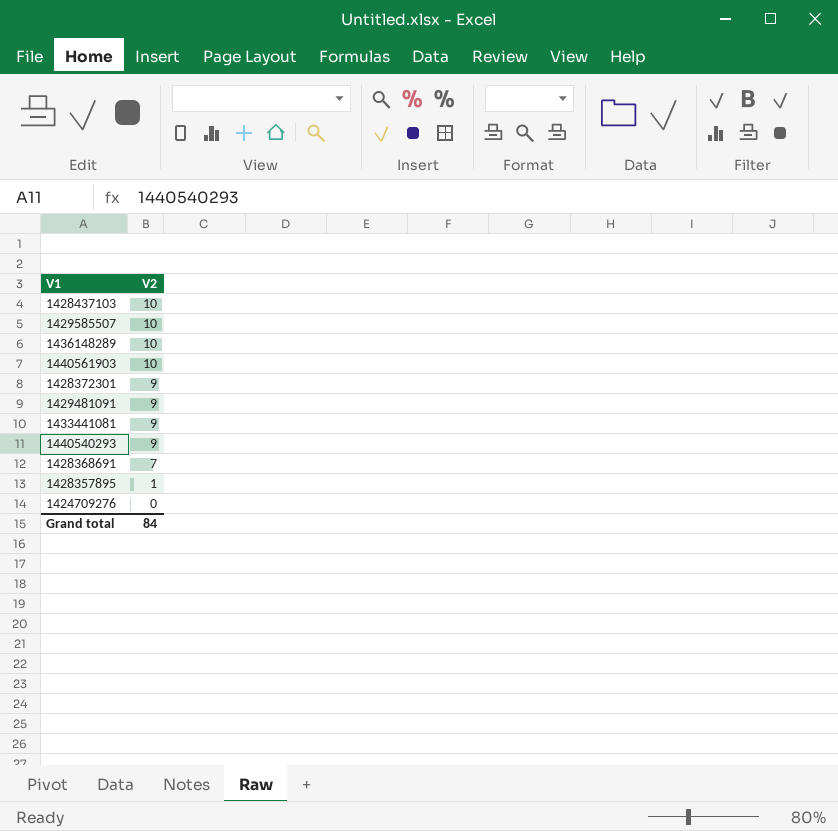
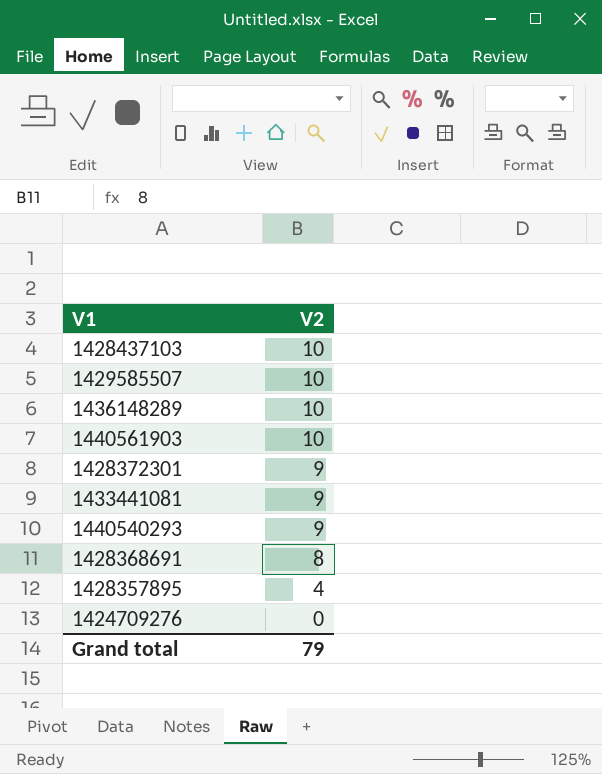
row 1429481091: 9 -> none
1428368691 | V2: 7 -> 8
1428357895 | V2: 1 -> 4
Grand total | V2: 84 -> 79

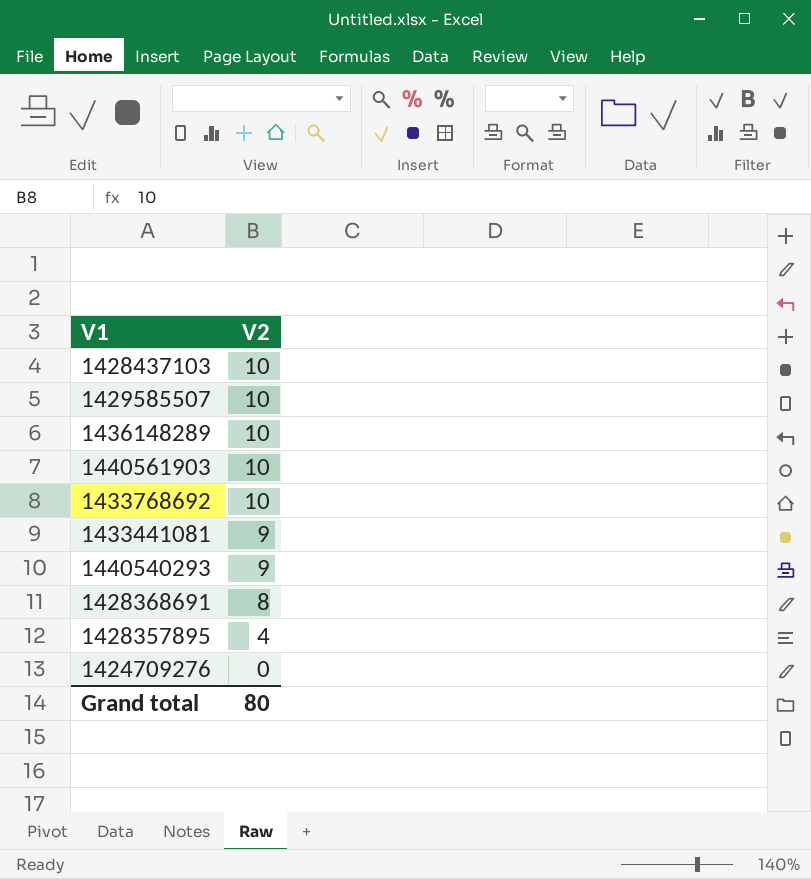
row 1428372301: 9 -> none
row 1433768692: none -> 10
Grand total | V2: 79 -> 80

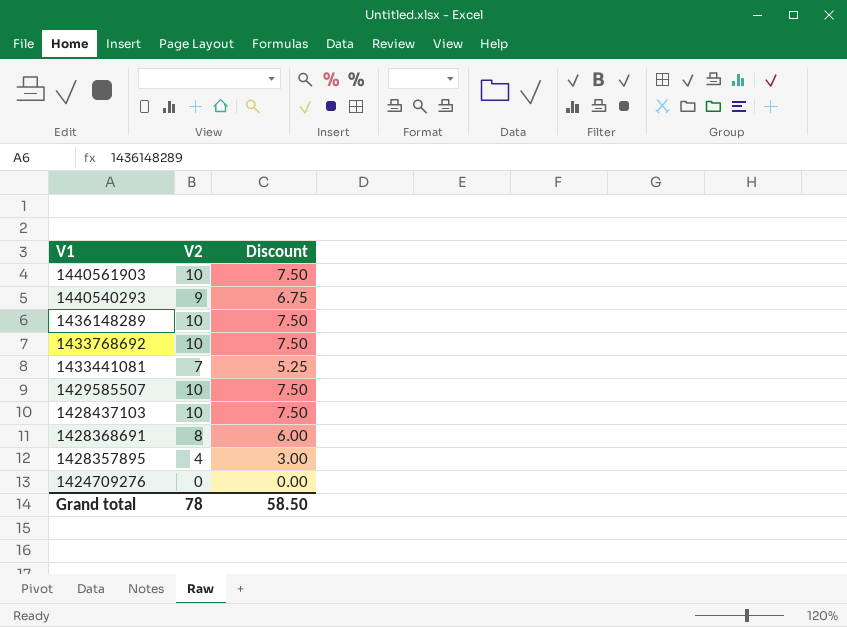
row order: V2 descending -> V1 descending
column Discount | formula: none -> [V2] * 0.75
1433441081 | V2: 9 -> 7
Grand total | V2: 80 -> 78

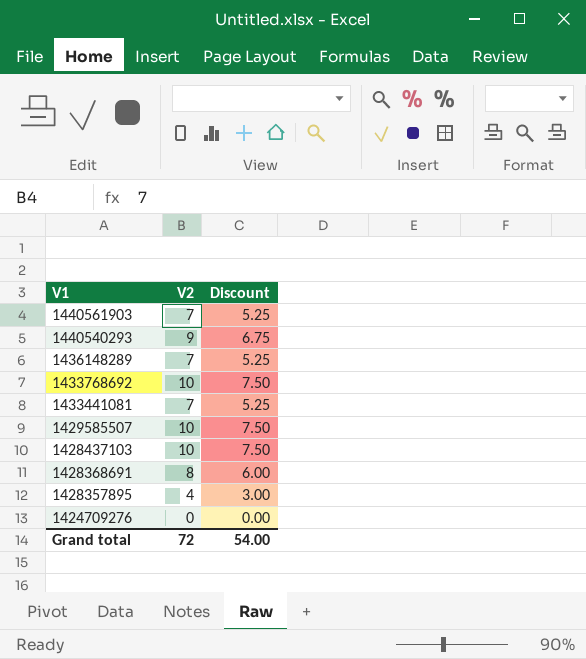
1440561903 | V2: 10 -> 7
1440561903 | Discount: 7.50 -> 5.25
1436148289 | V2: 10 -> 7
1436148289 | Discount: 7.50 -> 5.25
Grand total | V2: 78 -> 72
Grand total | Discount: 58.50 -> 54.00

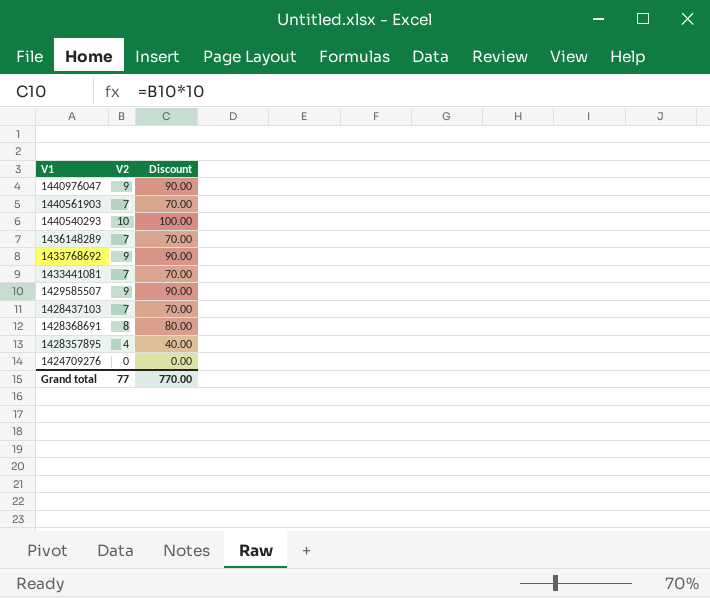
column Discount | formula: [V2] * 0.75 -> [V2] * 10
row 1440976047: none -> 9 | 90.00
1440540293 | V2: 9 -> 10
1433768692 | V2: 10 -> 9
1429585507 | V2: 10 -> 9
1428437103 | V2: 10 -> 7
Grand total | V2: 72 -> 77
Grand total | Discount: 54.00 -> 770.00

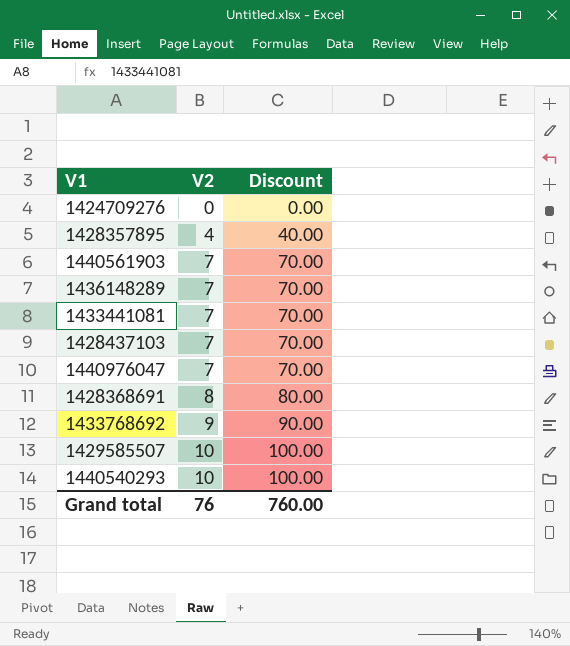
row order: V1 descending -> V2 ascending
1440976047 | V2: 9 -> 7
1440976047 | Discount: 90.00 -> 70.00
1429585507 | V2: 9 -> 10
1429585507 | Discount: 90.00 -> 100.00
Grand total | V2: 77 -> 76
Grand total | Discount: 770.00 -> 760.00

